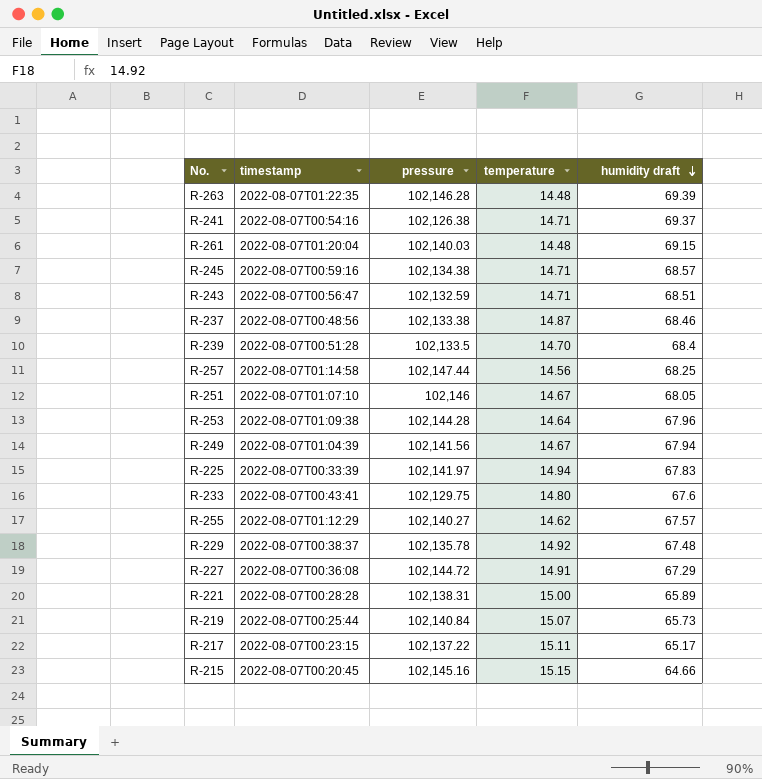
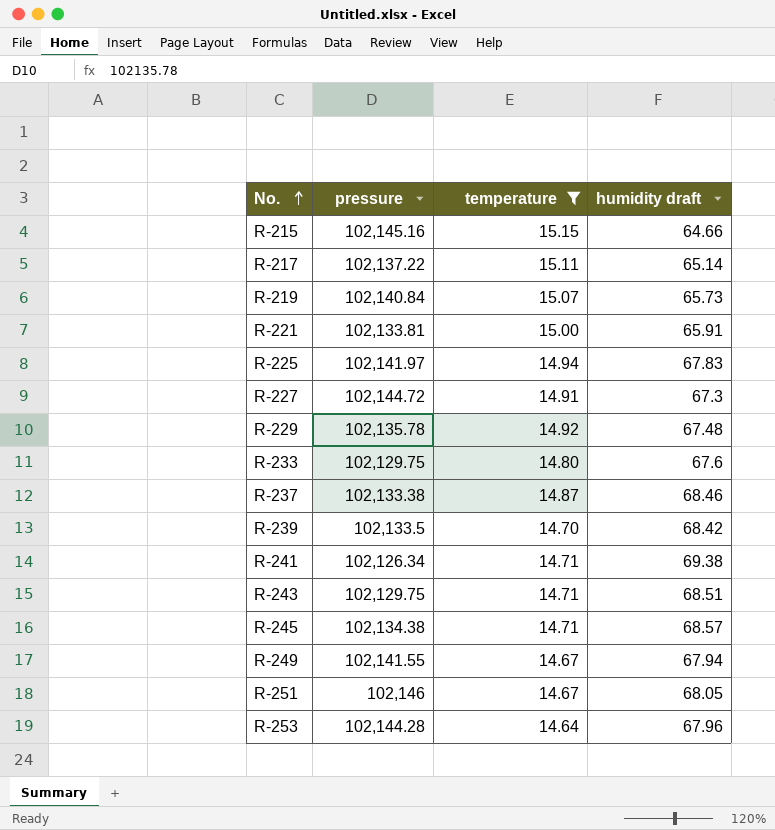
filter: none -> temperature >= 14.64
row order: humidity draft descending -> No. ascending
column timestamp | position: 2 -> none
R-217 | humidity draft: 65.17 -> 65.14
R-221 | pressure: 102,138.31 -> 102,133.81
R-221 | humidity draft: 65.89 -> 65.91
R-227 | humidity draft: 67.29 -> 67.3
R-239 | humidity draft: 68.4 -> 68.42
R-241 | pressure: 102,126.38 -> 102,126.34
R-241 | humidity draft: 69.37 -> 69.38
R-243 | pressure: 102,132.59 -> 102,129.75
R-249 | pressure: 102,141.56 -> 102,141.55

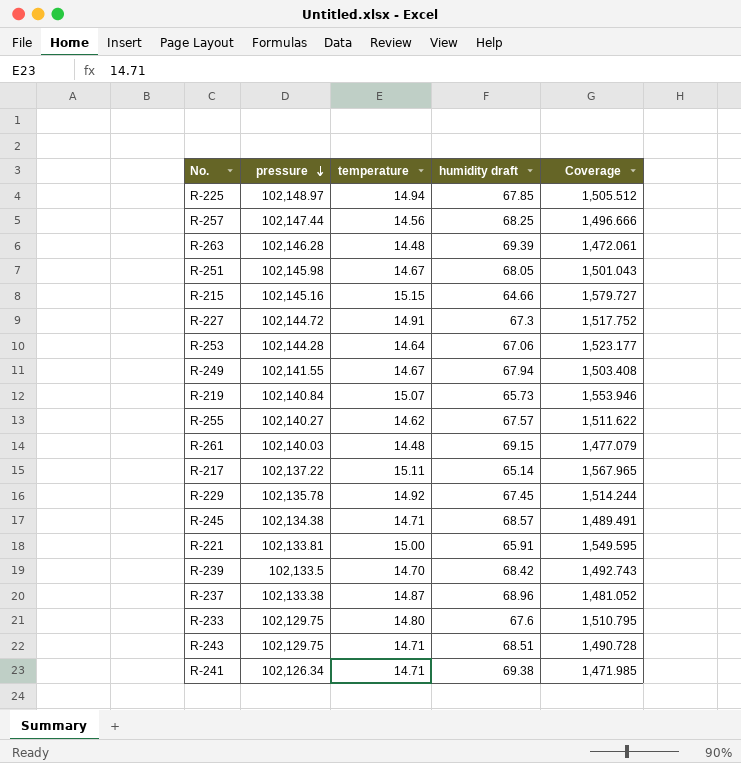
filter: temperature >= 14.64 -> none
row order: No. ascending -> pressure descending
column Coverage | formula: none -> [pressure] / [humidity draft]
R-225 | pressure: 102,141.97 -> 102,148.97
R-225 | humidity draft: 67.83 -> 67.85
R-251 | pressure: 102,146 -> 102,145.98
R-253 | humidity draft: 67.96 -> 67.06
R-229 | humidity draft: 67.48 -> 67.45
R-237 | humidity draft: 68.46 -> 68.96

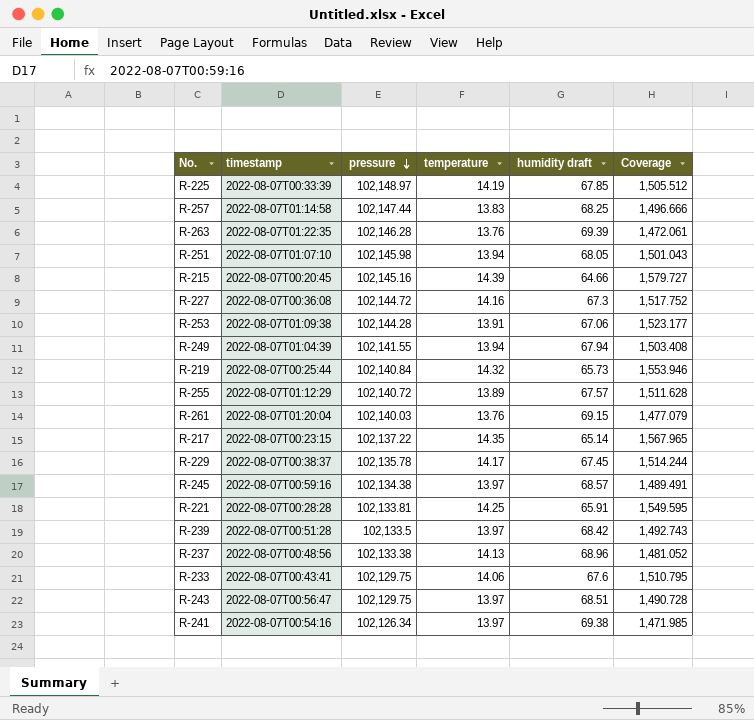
column timestamp | position: none -> 2
R-225 | temperature: 14.94 -> 14.19
R-257 | temperature: 14.56 -> 13.83
R-263 | temperature: 14.48 -> 13.76
R-251 | temperature: 14.67 -> 13.94
R-215 | temperature: 15.15 -> 14.39
R-227 | temperature: 14.91 -> 14.16
R-253 | temperature: 14.64 -> 13.91
R-249 | temperature: 14.67 -> 13.94
R-219 | temperature: 15.07 -> 14.32
R-255 | pressure: 102,140.27 -> 102,140.72
R-255 | temperature: 14.62 -> 13.89
R-255 | Coverage: 1,511.622 -> 1,511.628
R-261 | temperature: 14.48 -> 13.76
R-217 | temperature: 15.11 -> 14.35
R-229 | temperature: 14.92 -> 14.17
R-245 | temperature: 14.71 -> 13.97
R-221 | temperature: 15.00 -> 14.25
R-239 | temperature: 14.70 -> 13.97
R-237 | temperature: 14.87 -> 14.13
R-233 | temperature: 14.80 -> 14.06
R-243 | temperature: 14.71 -> 13.97
R-241 | temperature: 14.71 -> 13.97

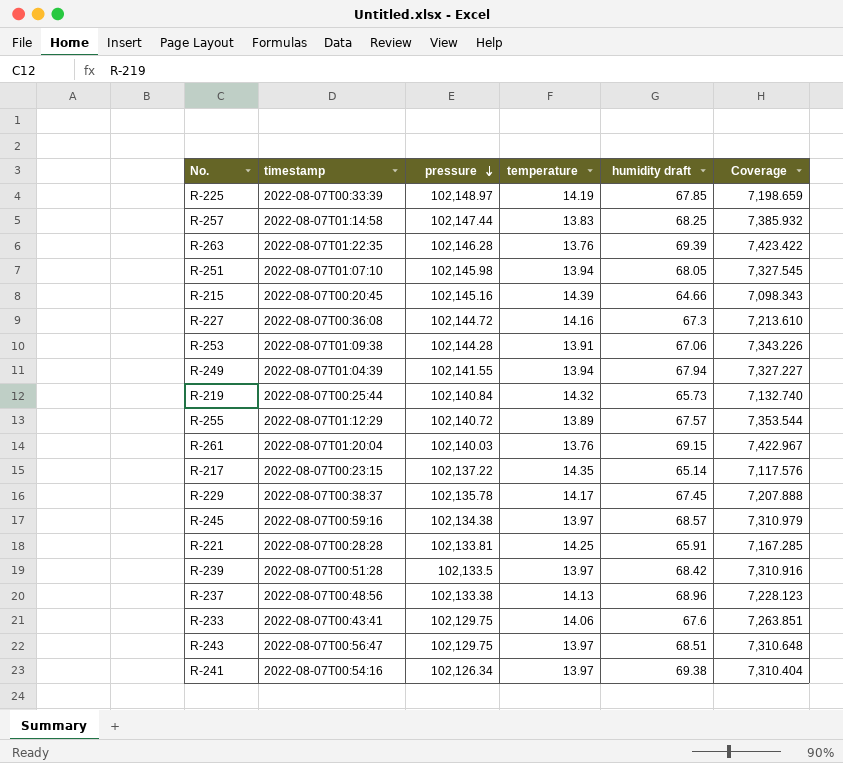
column Coverage | formula: [pressure] / [humidity draft] -> [pressure] / [temperature]

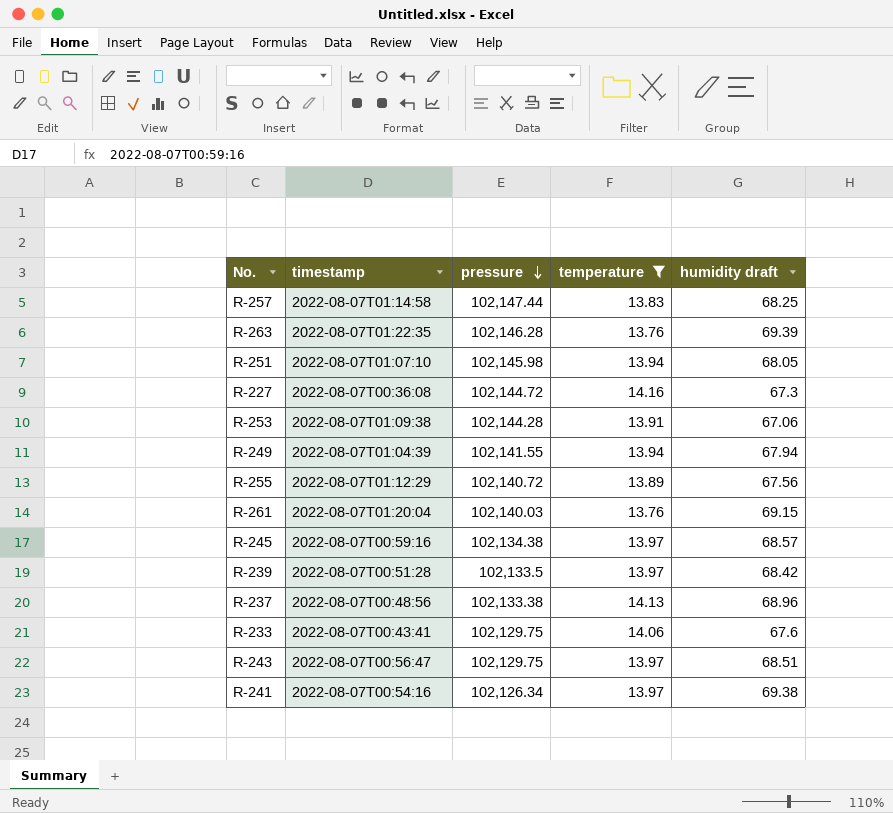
filter: none -> temperature <= 14.16
column Coverage | formula: [pressure] / [temperature] -> none
R-255 | humidity draft: 67.57 -> 67.56

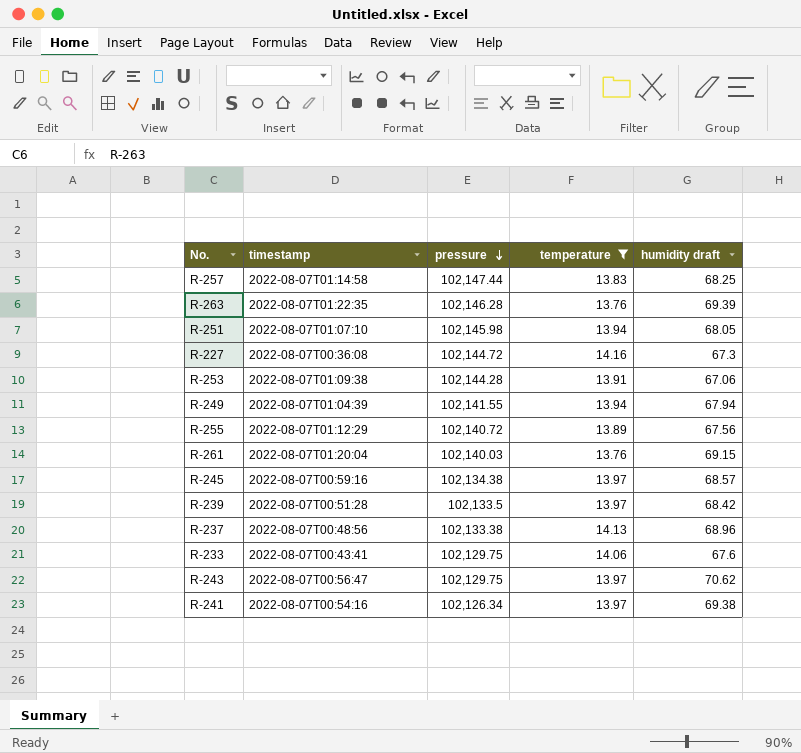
R-243 | humidity draft: 68.51 -> 70.62

